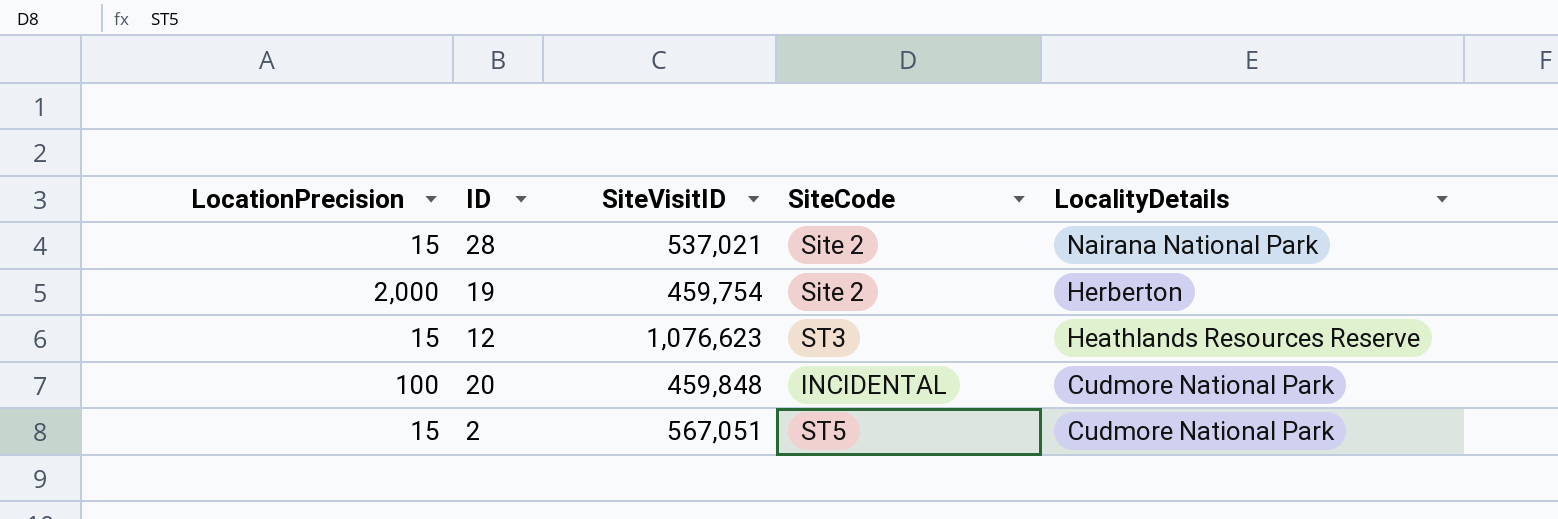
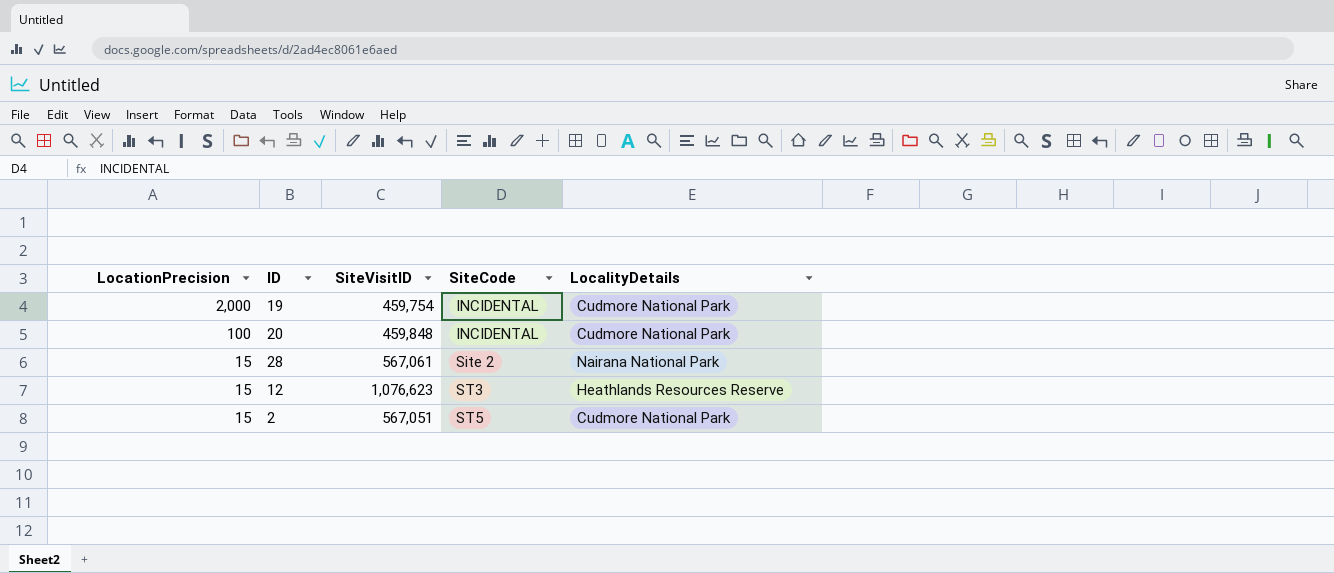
row order: LocalityDetails descending -> LocationPrecision descending
19 | SiteCode: Site 2 -> INCIDENTAL
19 | LocalityDetails: Herberton -> Cudmore National Park
28 | SiteVisitID: 537,021 -> 567,061

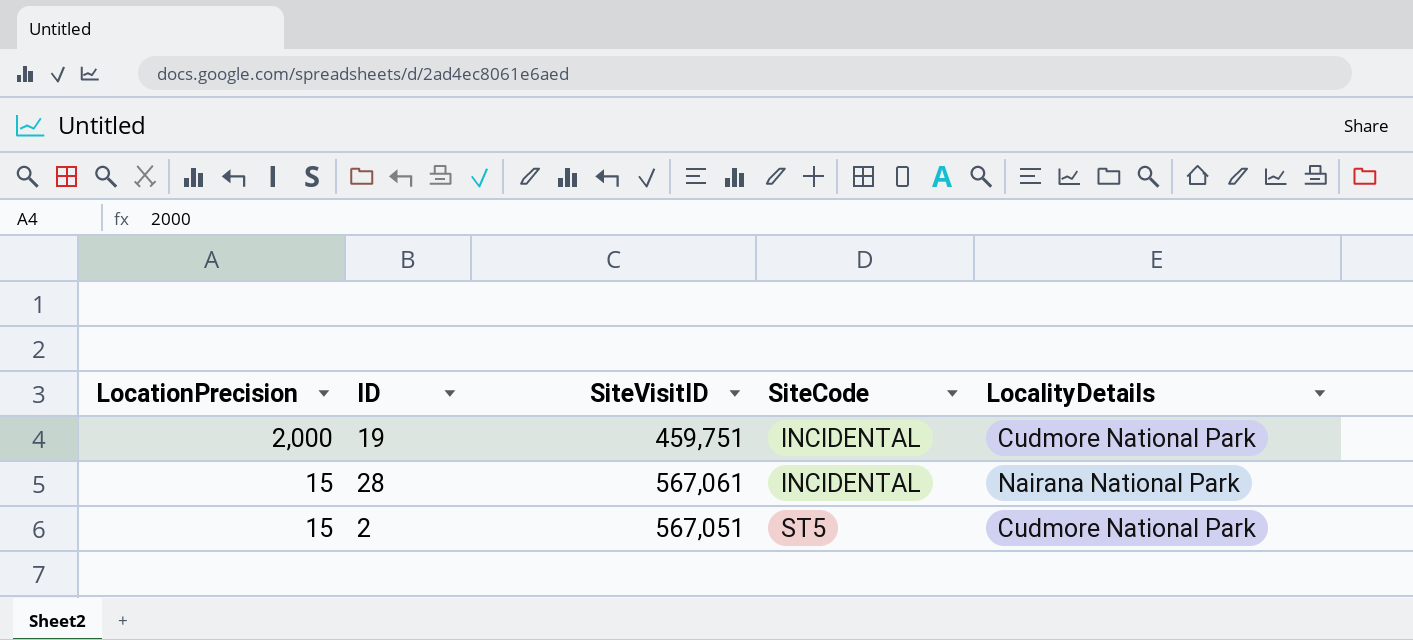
row 20: 100 | 459,848 | INCIDENTAL | Cudmore National Park -> none
row 12: 15 | 1,076,623 | ST3 | Heathlands Resources Reserve -> none
19 | SiteVisitID: 459,754 -> 459,751
28 | SiteCode: Site 2 -> INCIDENTAL

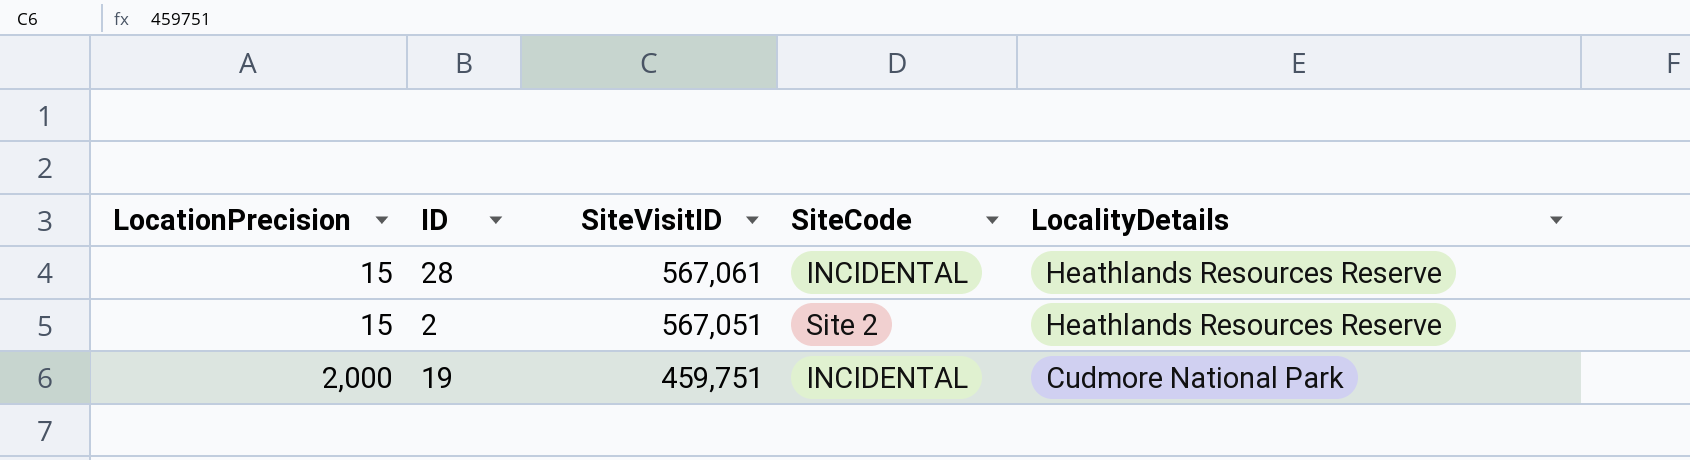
row order: LocationPrecision descending -> LocationPrecision ascending
28 | LocalityDetails: Nairana National Park -> Heathlands Resources Reserve
2 | SiteCode: ST5 -> Site 2
2 | LocalityDetails: Cudmore National Park -> Heathlands Resources Reserve

